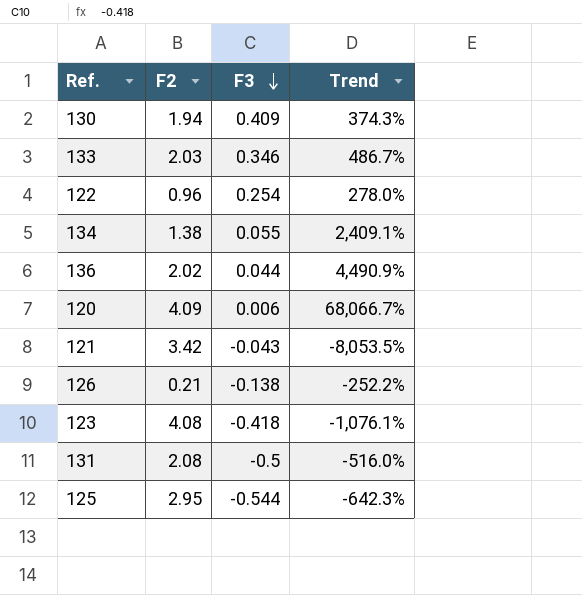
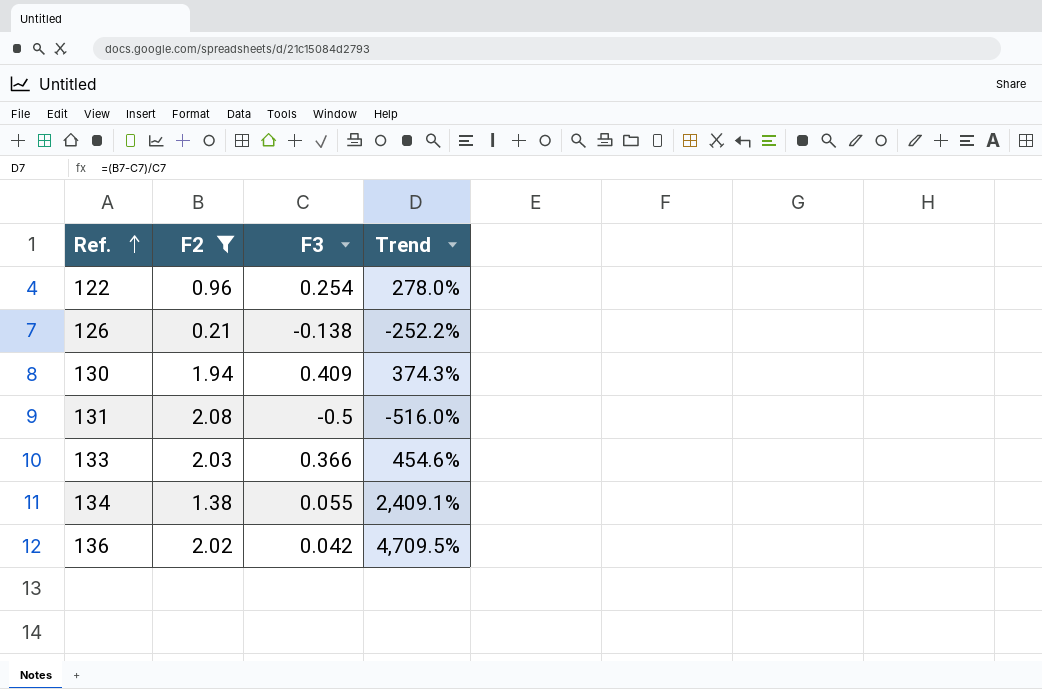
filter: none -> F2 <= 2.08
row order: F3 descending -> Ref. ascending
133 | F3: 0.346 -> 0.366
133 | Trend: 486.7% -> 454.6%
136 | F3: 0.044 -> 0.042
136 | Trend: 4,490.9% -> 4,709.5%

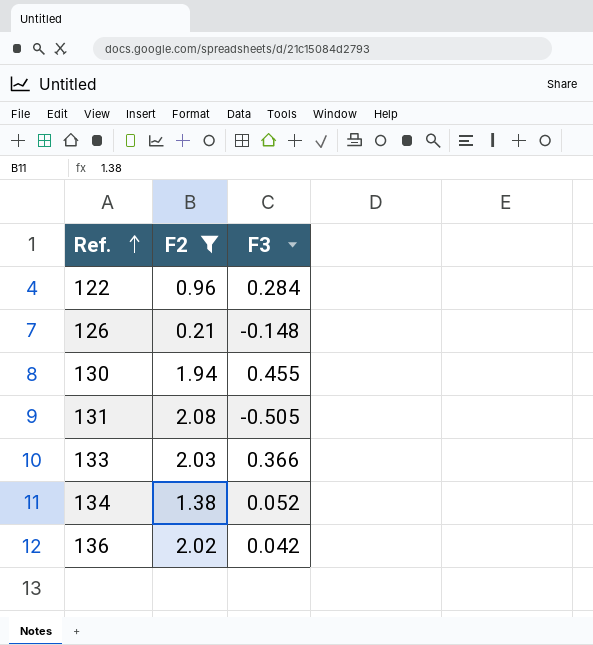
column Trend | formula: ([F2] - [F3]) / [F3] -> none
122 | F3: 0.254 -> 0.284
126 | F3: -0.138 -> -0.148
130 | F3: 0.409 -> 0.455
131 | F3: -0.5 -> -0.505
134 | F3: 0.055 -> 0.052

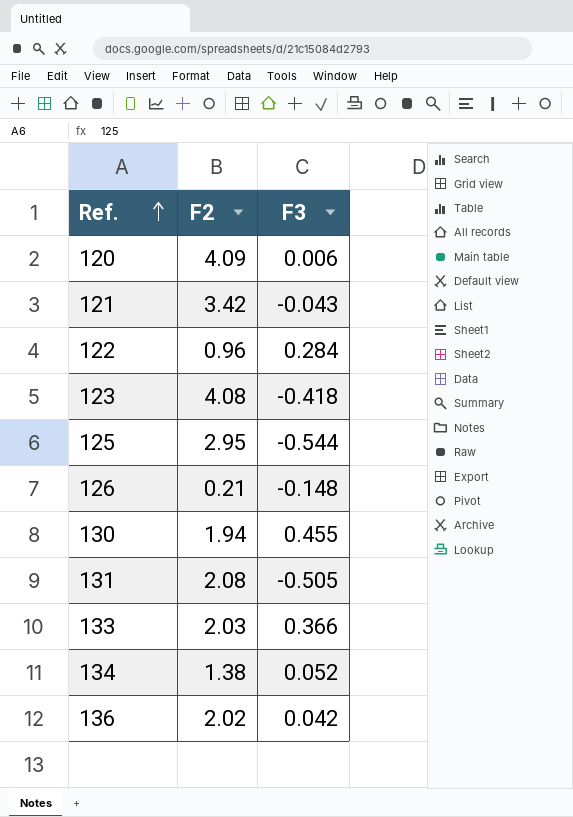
filter: F2 <= 2.08 -> none

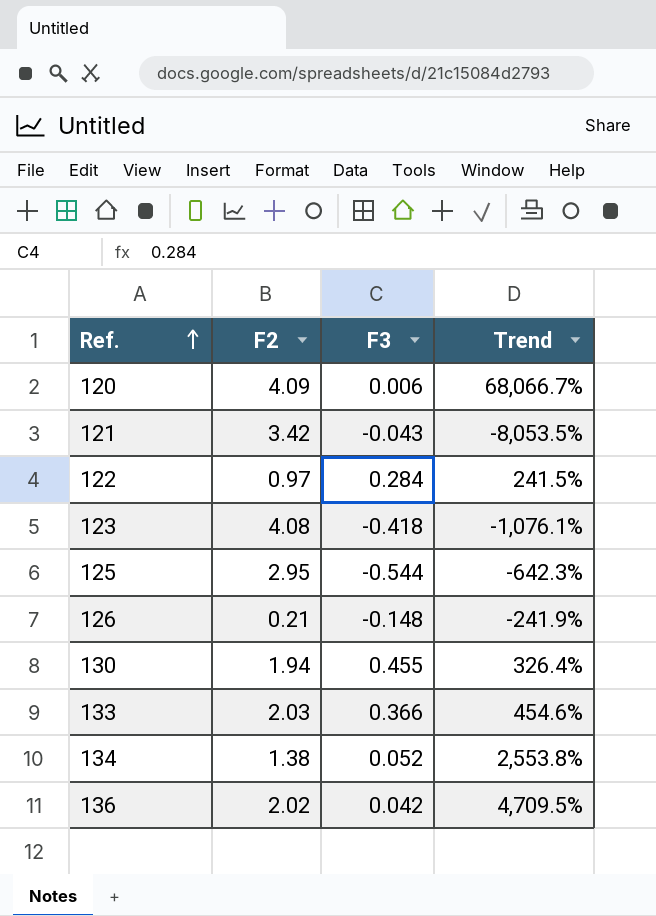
column Trend | formula: none -> ([F2] - [F3]) / [F3]
row 131: 2.08 | -0.505 -> none
122 | F2: 0.96 -> 0.97

